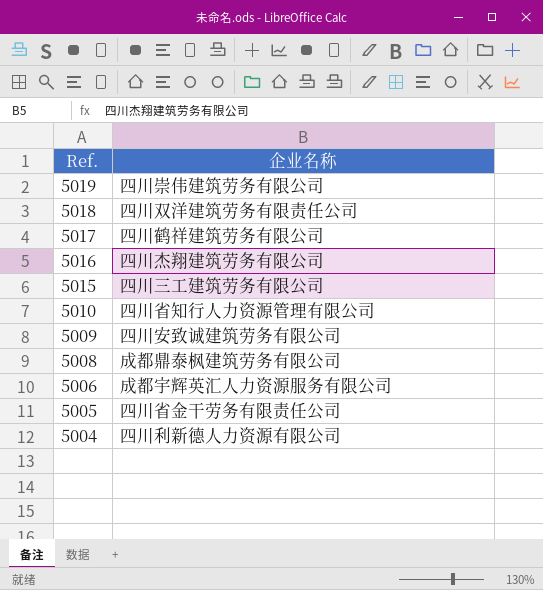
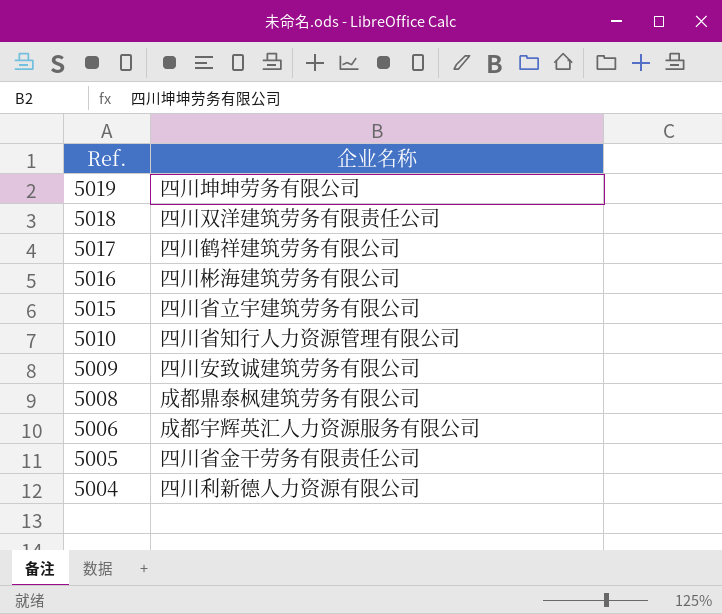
5019 | 企业名称: 四川崇伟建筑劳务有限公司 -> 四川坤坤劳务有限公司
5016 | 企业名称: 四川杰翔建筑劳务有限公司 -> 四川彬海建筑劳务有限公司
5015 | 企业名称: 四川三工建筑劳务有限公司 -> 四川省立宇建筑劳务有限公司

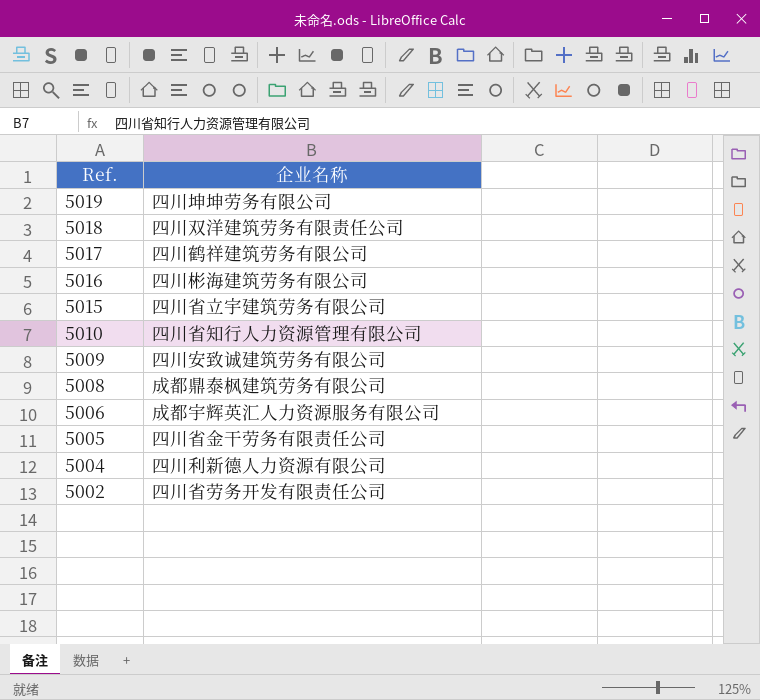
row 5002: none -> 四川省劳务开发有限责任公司

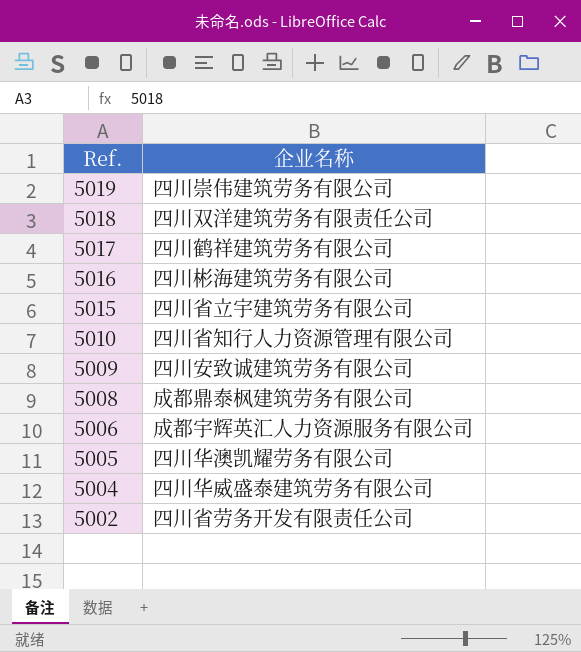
5019 | 企业名称: 四川坤坤劳务有限公司 -> 四川崇伟建筑劳务有限公司
5005 | 企业名称: 四川省金干劳务有限责任公司 -> 四川华澳凯耀劳务有限公司
5004 | 企业名称: 四川利新德人力资源有限公司 -> 四川华威盛泰建筑劳务有限公司

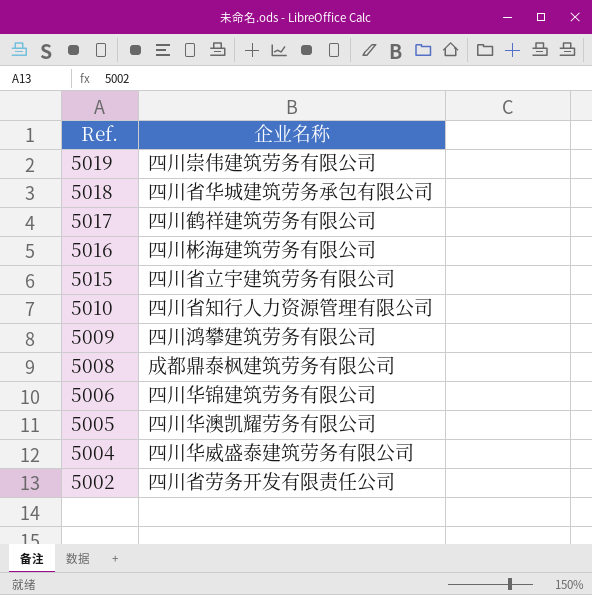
5018 | 企业名称: 四川双洋建筑劳务有限责任公司 -> 四川省华城建筑劳务承包有限公司
5009 | 企业名称: 四川安致诚建筑劳务有限公司 -> 四川鸿攀建筑劳务有限公司
5006 | 企业名称: 成都宇辉英汇人力资源服务有限公司 -> 四川华锦建筑劳务有限公司

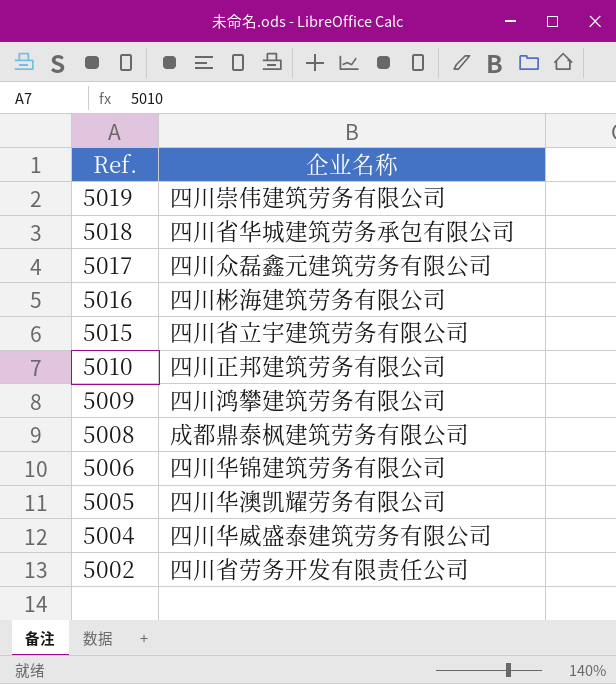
5017 | 企业名称: 四川鹤祥建筑劳务有限公司 -> 四川众磊鑫元建筑劳务有限公司
5010 | 企业名称: 四川省知行人力资源管理有限公司 -> 四川正邦建筑劳务有限公司

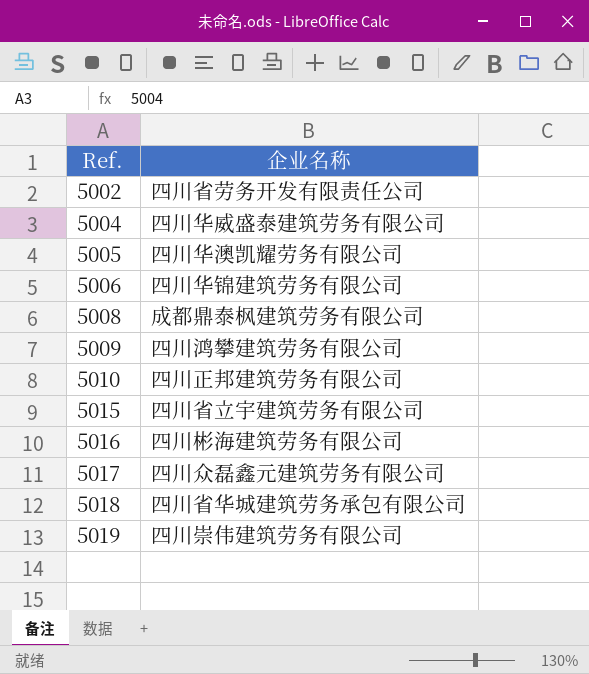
row order: Ref. descending -> Ref. ascending

